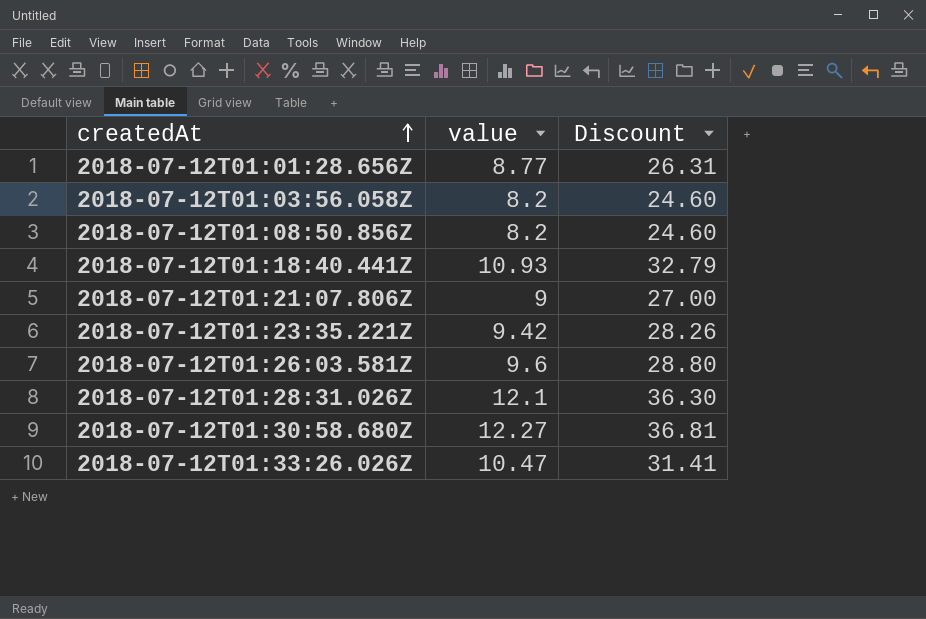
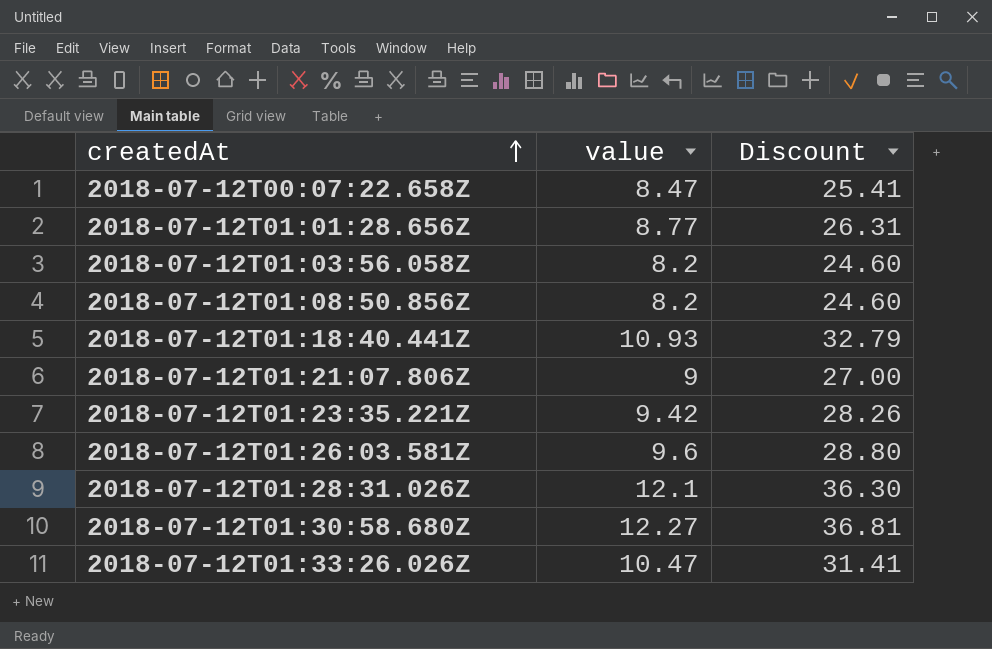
row 2018-07-12T00:07:22.658Z: none -> 8.47 | 25.41

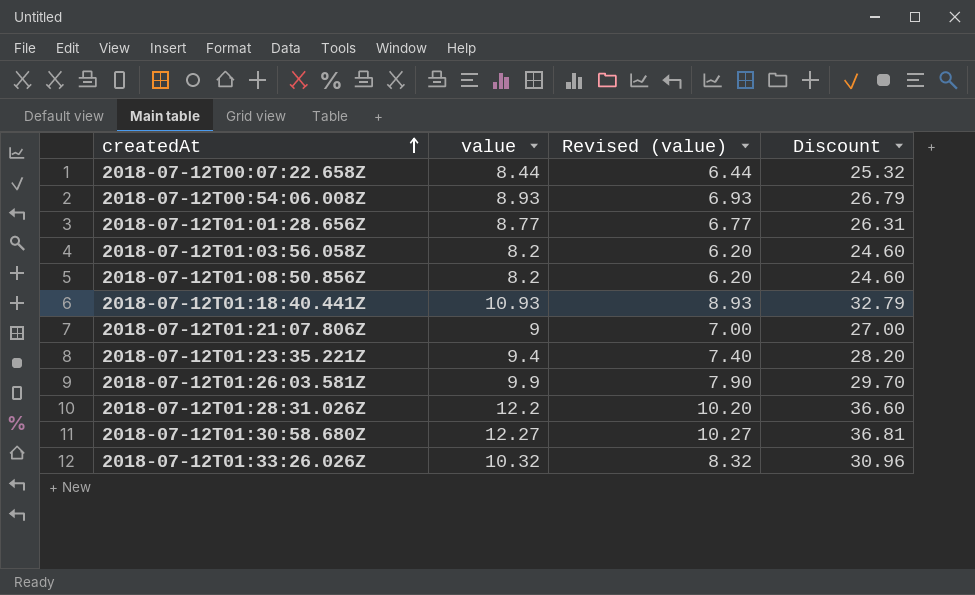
column Revised (value) | formula: none -> [value] - 2
2018-07-12T00:07:22.658Z | value: 8.47 -> 8.44
2018-07-12T00:07:22.658Z | Discount: 25.41 -> 25.32
row 2018-07-12T00:54:06.008Z: none -> 8.93 | 6.93 | 26.79
2018-07-12T01:23:35.221Z | value: 9.42 -> 9.4
2018-07-12T01:23:35.221Z | Discount: 28.26 -> 28.20
2018-07-12T01:26:03.581Z | value: 9.6 -> 9.9
2018-07-12T01:26:03.581Z | Discount: 28.80 -> 29.70
2018-07-12T01:28:31.026Z | value: 12.1 -> 12.2
2018-07-12T01:28:31.026Z | Discount: 36.30 -> 36.60
2018-07-12T01:33:26.026Z | value: 10.47 -> 10.32
2018-07-12T01:33:26.026Z | Discount: 31.41 -> 30.96

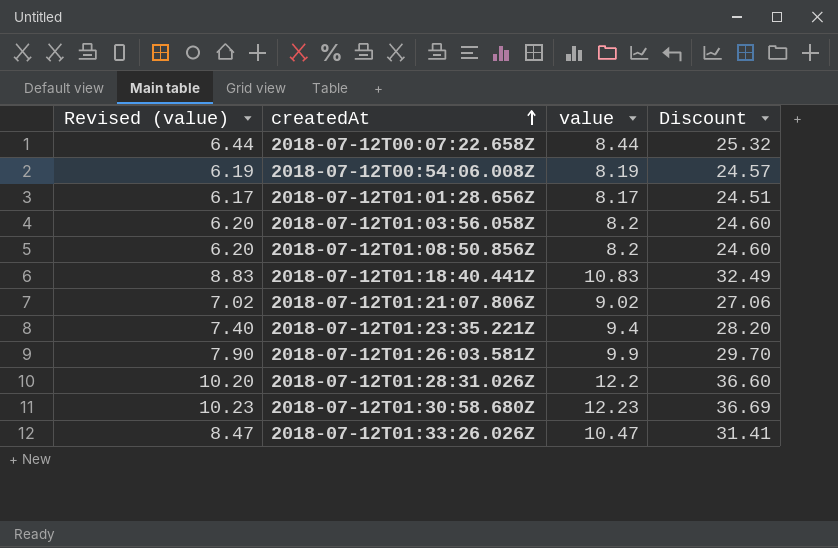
column Revised (value) | position: 3 -> 1
2018-07-12T00:54:06.008Z | Revised (value): 6.93 -> 6.19
2018-07-12T00:54:06.008Z | value: 8.93 -> 8.19
2018-07-12T00:54:06.008Z | Discount: 26.79 -> 24.57
2018-07-12T01:01:28.656Z | Revised (value): 6.77 -> 6.17
2018-07-12T01:01:28.656Z | value: 8.77 -> 8.17
2018-07-12T01:01:28.656Z | Discount: 26.31 -> 24.51
2018-07-12T01:18:40.441Z | Revised (value): 8.93 -> 8.83
2018-07-12T01:18:40.441Z | value: 10.93 -> 10.83
2018-07-12T01:18:40.441Z | Discount: 32.79 -> 32.49
2018-07-12T01:21:07.806Z | Revised (value): 7.00 -> 7.02
2018-07-12T01:21:07.806Z | value: 9 -> 9.02
2018-07-12T01:21:07.806Z | Discount: 27.00 -> 27.06
2018-07-12T01:30:58.680Z | Revised (value): 10.27 -> 10.23
2018-07-12T01:30:58.680Z | value: 12.27 -> 12.23
2018-07-12T01:30:58.680Z | Discount: 36.81 -> 36.69
2018-07-12T01:33:26.026Z | Revised (value): 8.32 -> 8.47
2018-07-12T01:33:26.026Z | value: 10.32 -> 10.47
2018-07-12T01:33:26.026Z | Discount: 30.96 -> 31.41

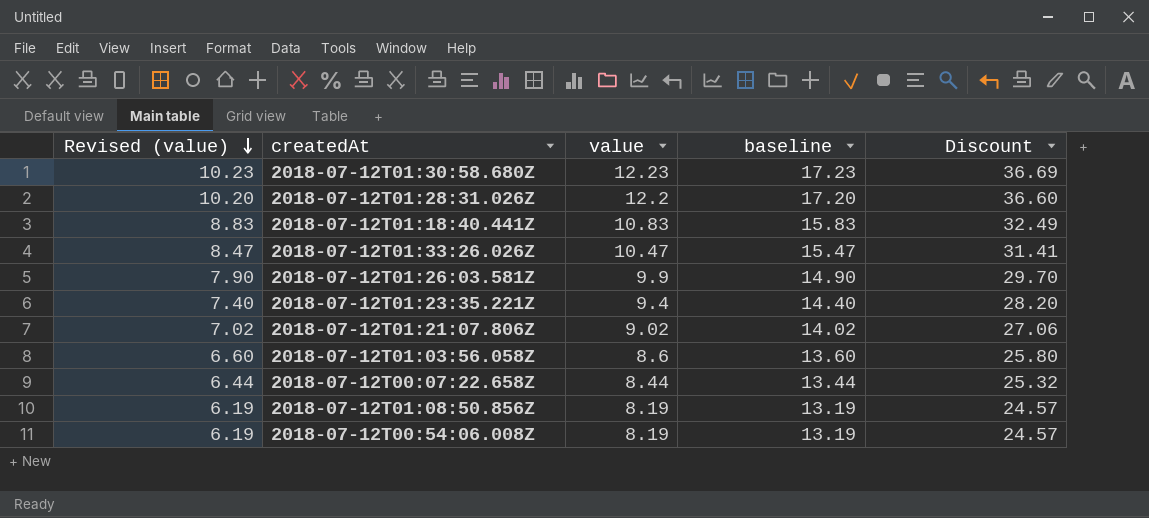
row order: createdAt ascending -> Revised (value) descending
column baseline | formula: none -> [value] + 5
row 2018-07-12T01:01:28.656Z: 6.17 | 8.17 | 24.51 -> none
2018-07-12T01:03:56.058Z | Revised (value): 6.20 -> 6.60
2018-07-12T01:03:56.058Z | value: 8.2 -> 8.6
2018-07-12T01:03:56.058Z | Discount: 24.60 -> 25.80
2018-07-12T01:08:50.856Z | Revised (value): 6.20 -> 6.19
2018-07-12T01:08:50.856Z | value: 8.2 -> 8.19
2018-07-12T01:08:50.856Z | Discount: 24.60 -> 24.57

